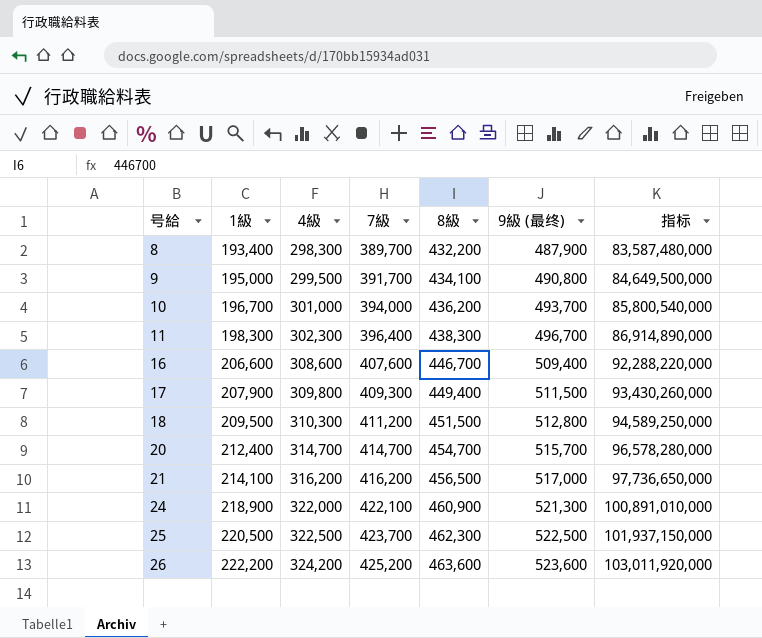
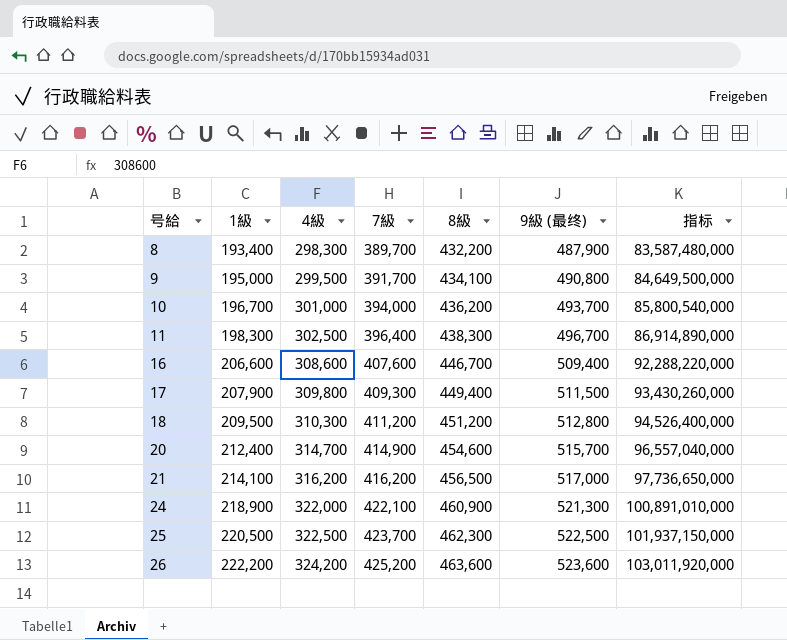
11 | 4級: 302,300 -> 302,500
18 | 8級: 451,500 -> 451,200
18 | 指标: 94,589,250,000 -> 94,526,400,000
20 | 7級: 414,700 -> 414,900
20 | 8級: 454,700 -> 454,600
20 | 指标: 96,578,280,000 -> 96,557,040,000

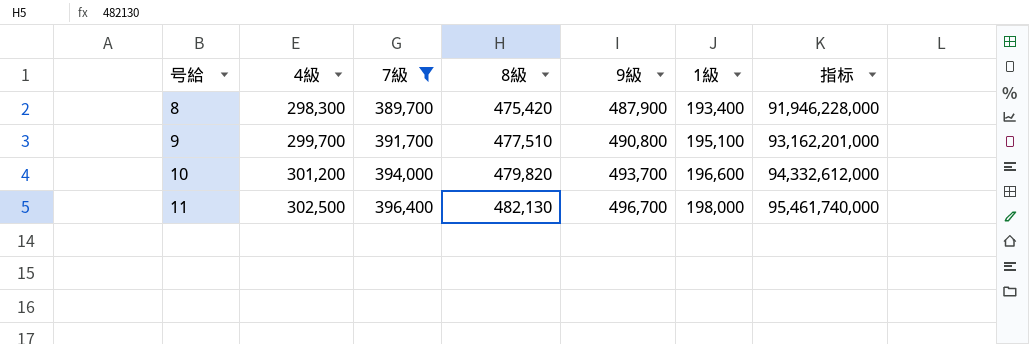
filter: none -> 7級 <= 396,400
column name: 9級 (最终) -> 9級
column 1級 | position: 2 -> 6
8 | 8級: 432,200 -> 475,420
8 | 指标: 83,587,480,000 -> 91,946,228,000
9 | 4級: 299,500 -> 299,700
9 | 8級: 434,100 -> 477,510
9 | 1級: 195,000 -> 195,100
9 | 指标: 84,649,500,000 -> 93,162,201,000
10 | 4級: 301,000 -> 301,200
10 | 8級: 436,200 -> 479,820
10 | 1級: 196,700 -> 196,600
10 | 指标: 85,800,540,000 -> 94,332,612,000
11 | 8級: 438,300 -> 482,130
11 | 1級: 198,300 -> 198,000
11 | 指标: 86,914,890,000 -> 95,461,740,000

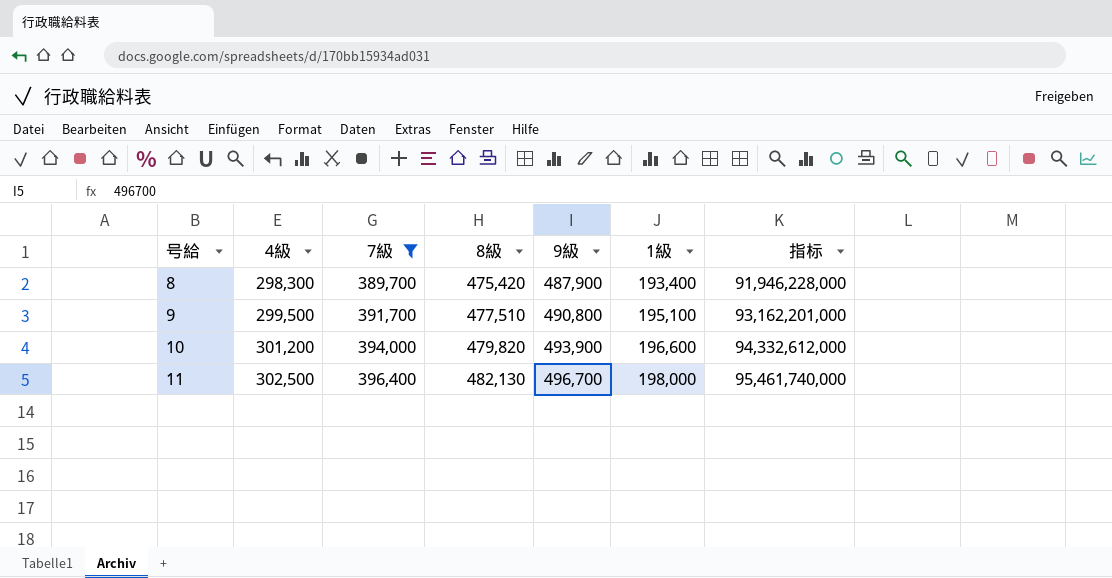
9 | 4級: 299,700 -> 299,500
10 | 9級: 493,700 -> 493,900

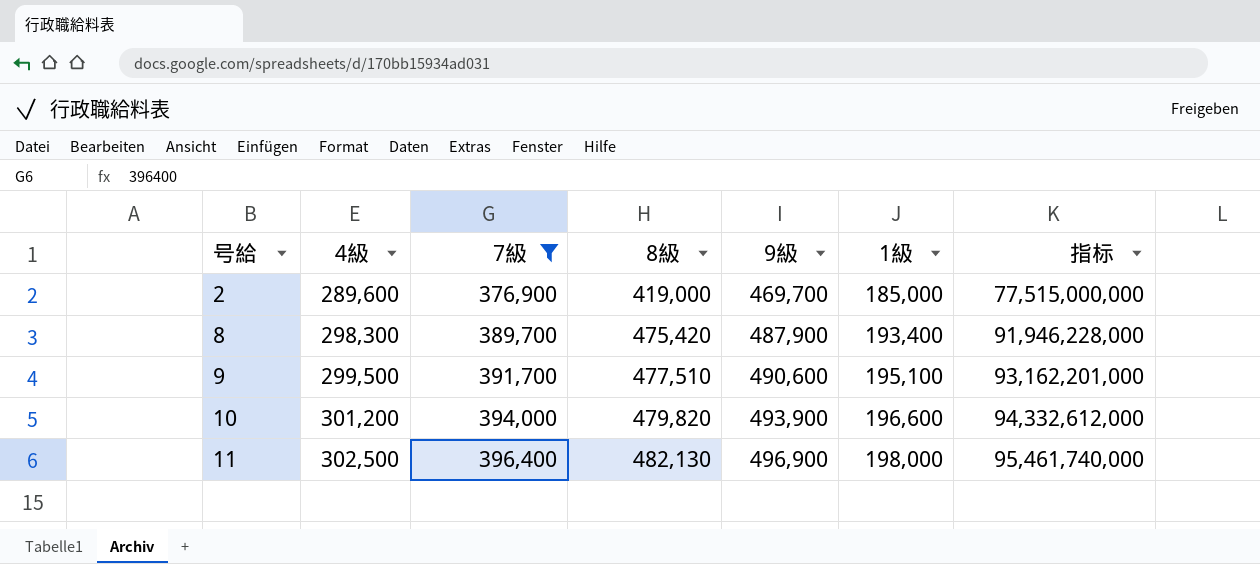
row 2: none -> 289,600 | 376,900 | 419,000 | 469,700 | 185,000 | 77,515,000,000
9 | 9級: 490,800 -> 490,600
11 | 9級: 496,700 -> 496,900

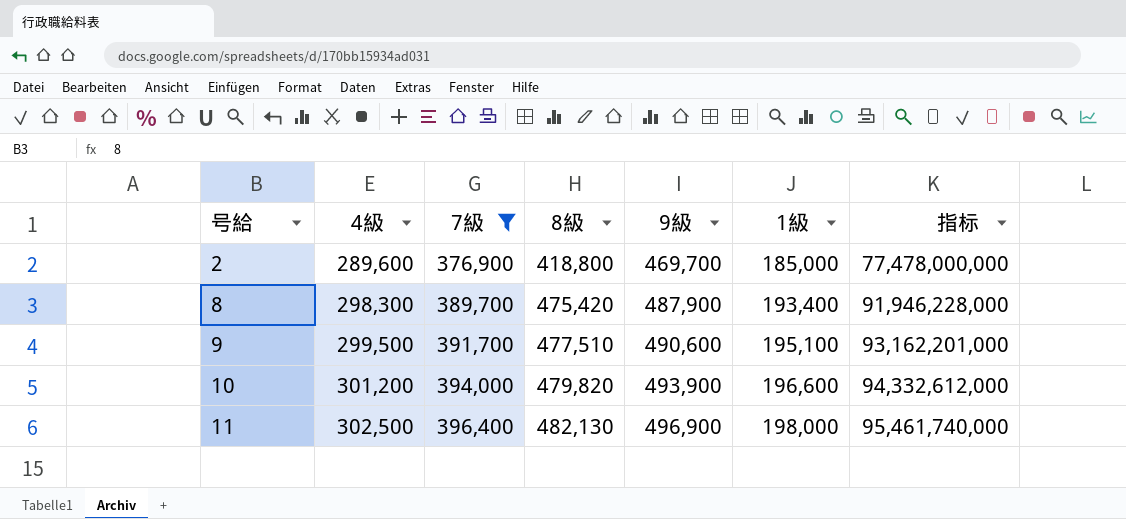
2 | 8級: 419,000 -> 418,800
2 | 指标: 77,515,000,000 -> 77,478,000,000

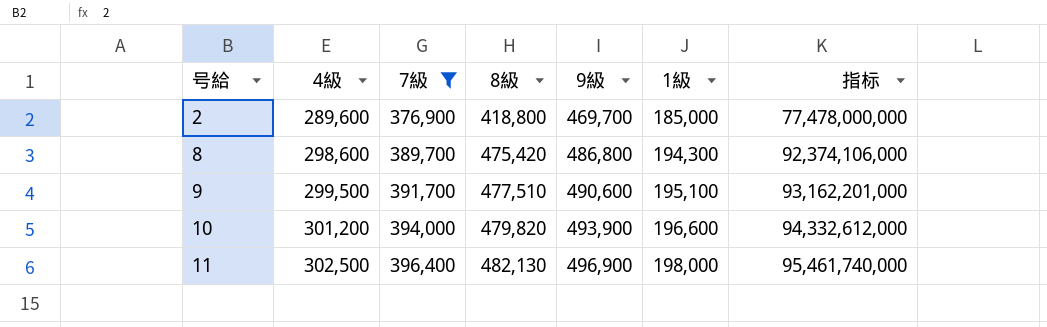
8 | 4級: 298,300 -> 298,600
8 | 9級: 487,900 -> 486,800
8 | 1級: 193,400 -> 194,300
8 | 指标: 91,946,228,000 -> 92,374,106,000

